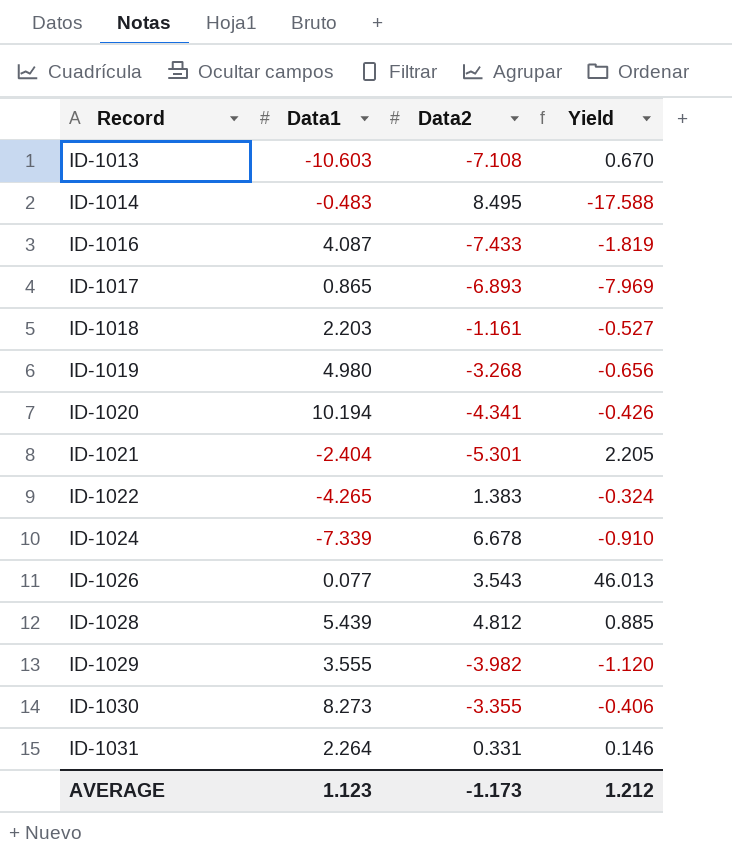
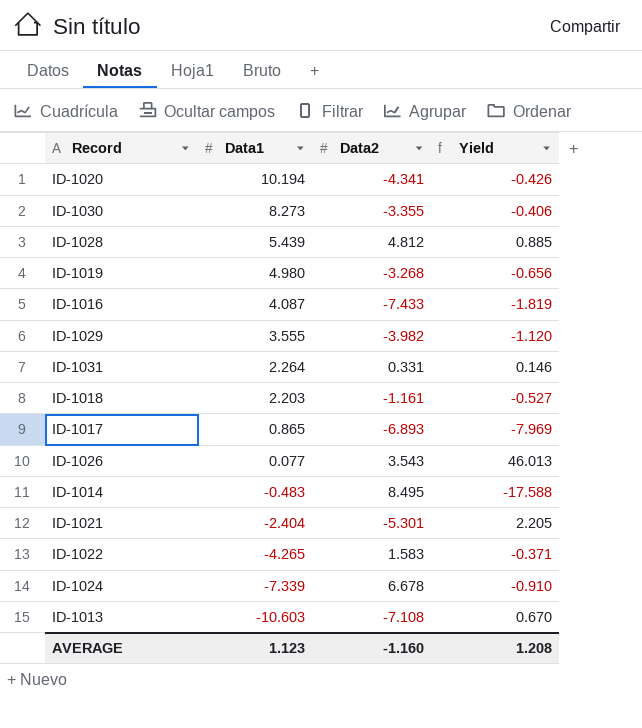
row order: Record ascending -> Data1 descending
ID-1022 | Data2: 1.383 -> 1.583
ID-1022 | Yield: -0.324 -> -0.371
AVERAGE | Data2: -1.173 -> -1.160
AVERAGE | Yield: 1.212 -> 1.208

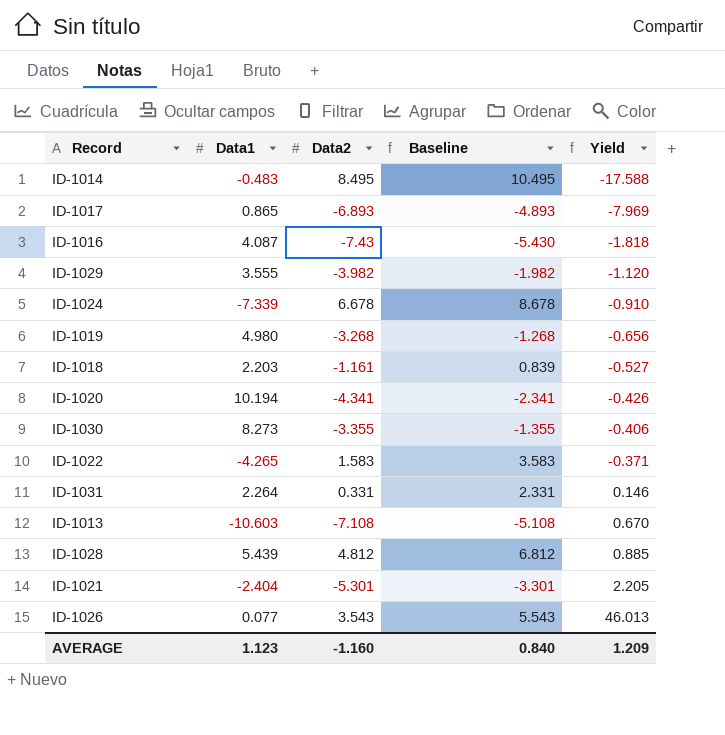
row order: Data1 descending -> Yield ascending
column Baseline | formula: none -> [Data2] + 2
ID-1016 | Data2: -7.433 -> -7.43
ID-1016 | Yield: -1.819 -> -1.818
AVERAGE | Yield: 1.208 -> 1.209

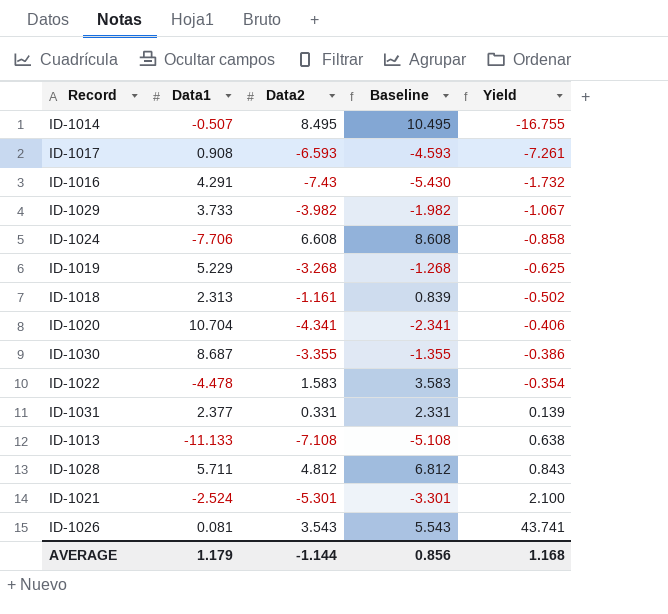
ID-1014 | Data1: -0.483 -> -0.507
ID-1014 | Yield: -17.588 -> -16.755
ID-1017 | Data1: 0.865 -> 0.908
ID-1017 | Data2: -6.893 -> -6.593
ID-1017 | Baseline: -4.893 -> -4.593
ID-1017 | Yield: -7.969 -> -7.261
ID-1016 | Data1: 4.087 -> 4.291
ID-1016 | Yield: -1.818 -> -1.732
ID-1029 | Data1: 3.555 -> 3.733
ID-1029 | Yield: -1.120 -> -1.067
ID-1024 | Data1: -7.339 -> -7.706
ID-1024 | Data2: 6.678 -> 6.608
ID-1024 | Baseline: 8.678 -> 8.608
ID-1024 | Yield: -0.910 -> -0.858
ID-1019 | Data1: 4.980 -> 5.229
ID-1019 | Yield: -0.656 -> -0.625
ID-1018 | Data1: 2.203 -> 2.313
ID-1018 | Yield: -0.527 -> -0.502
ID-1020 | Data1: 10.194 -> 10.704
ID-1020 | Yield: -0.426 -> -0.406
ID-1030 | Data1: 8.273 -> 8.687
ID-1030 | Yield: -0.406 -> -0.386
ID-1022 | Data1: -4.265 -> -4.478
ID-1022 | Yield: -0.371 -> -0.354
ID-1031 | Data1: 2.264 -> 2.377
ID-1031 | Yield: 0.146 -> 0.139
ID-1013 | Data1: -10.603 -> -11.133
ID-1013 | Yield: 0.670 -> 0.638
ID-1028 | Data1: 5.439 -> 5.711
ID-1028 | Yield: 0.885 -> 0.843
ID-1021 | Data1: -2.404 -> -2.524
ID-1021 | Yield: 2.205 -> 2.100
ID-1026 | Data1: 0.077 -> 0.081
ID-1026 | Yield: 46.013 -> 43.741
AVERAGE | Data1: 1.123 -> 1.179
AVERAGE | Data2: -1.160 -> -1.144
AVERAGE | Baseline: 0.840 -> 0.856
AVERAGE | Yield: 1.209 -> 1.168

